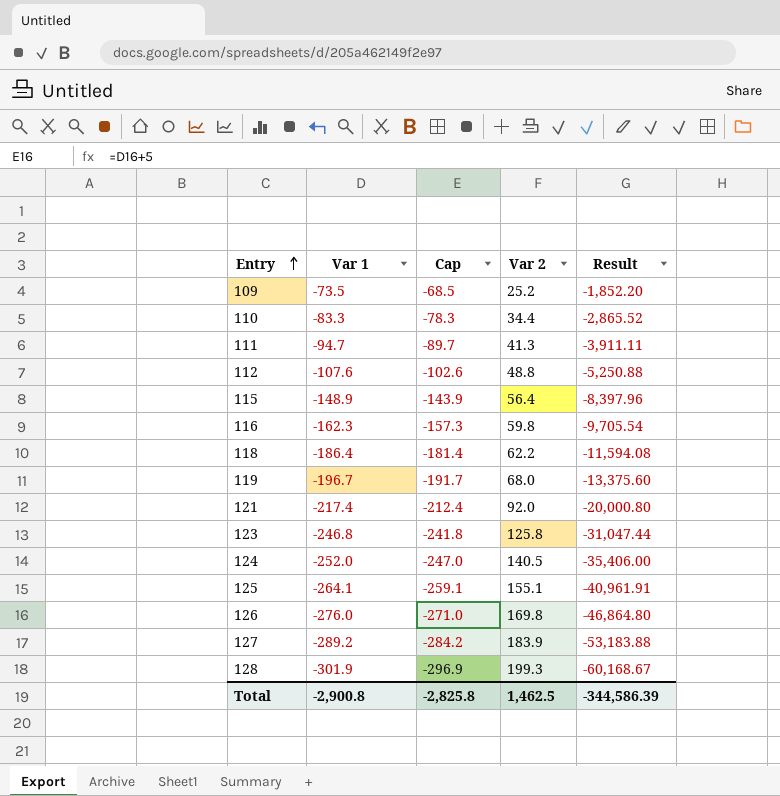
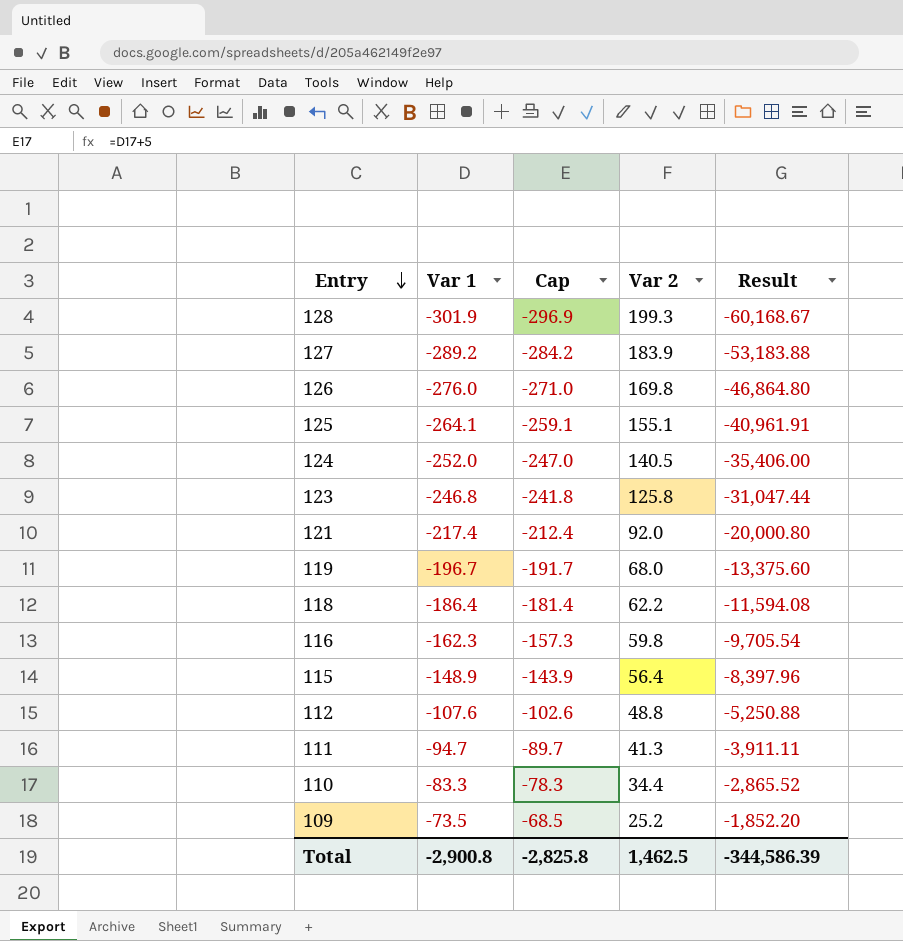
row order: Entry ascending -> Entry descending

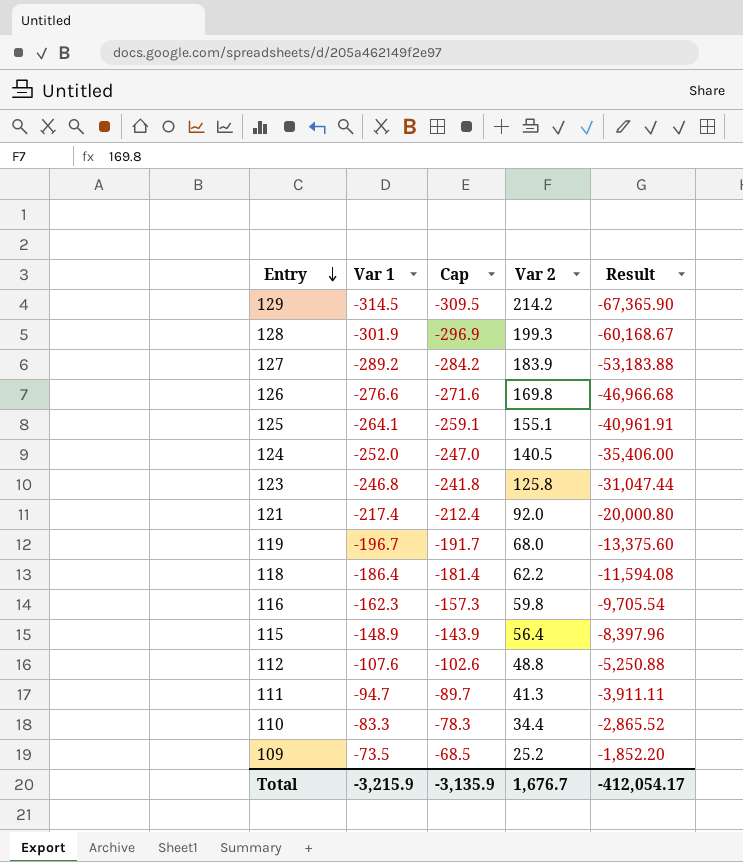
row 129: none -> -314.5 | -309.5 | 214.2 | -67,365.90
126 | Var 1: -276.0 -> -276.6
126 | Cap: -271.0 -> -271.6
126 | Result: -46,864.80 -> -46,966.68
Total | Var 1: -2,900.8 -> -3,215.9
Total | Cap: -2,825.8 -> -3,135.9
Total | Var 2: 1,462.5 -> 1,676.7
Total | Result: -344,586.39 -> -412,054.17

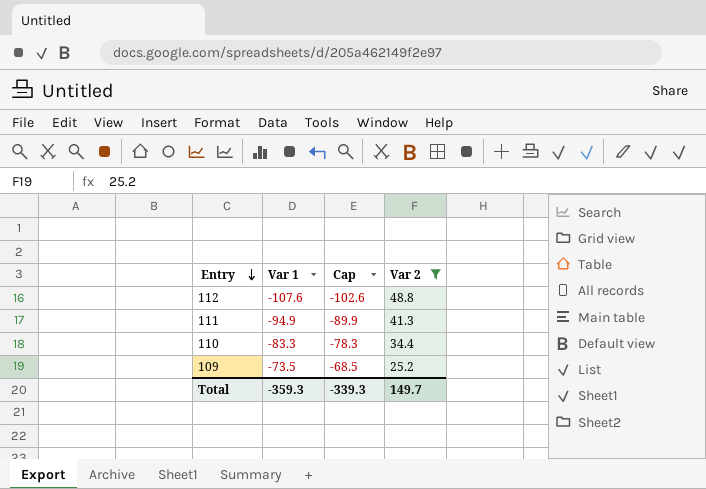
filter: none -> Var 2 <= 48.8
column Result | formula: [Var 1] * [Var 2] -> none
111 | Var 1: -94.7 -> -94.9
111 | Cap: -89.7 -> -89.9
Total | Var 1: -3,215.9 -> -359.3
Total | Cap: -3,135.9 -> -339.3
Total | Var 2: 1,676.7 -> 149.7

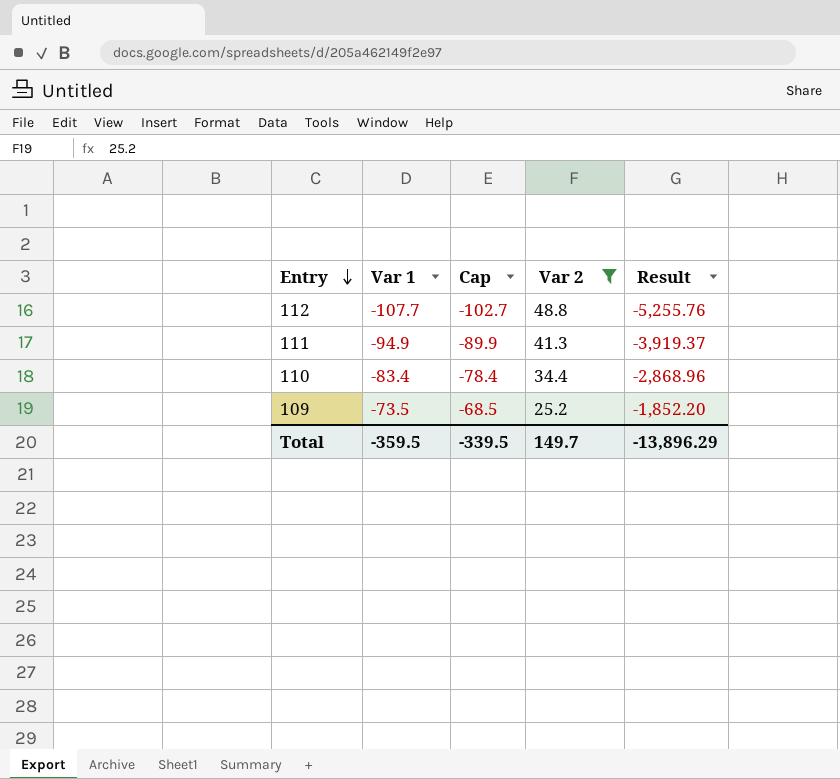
column Result | formula: none -> [Var 1] * [Var 2]
112 | Var 1: -107.6 -> -107.7
112 | Cap: -102.6 -> -102.7
110 | Var 1: -83.3 -> -83.4
110 | Cap: -78.3 -> -78.4
Total | Var 1: -359.3 -> -359.5
Total | Cap: -339.3 -> -339.5

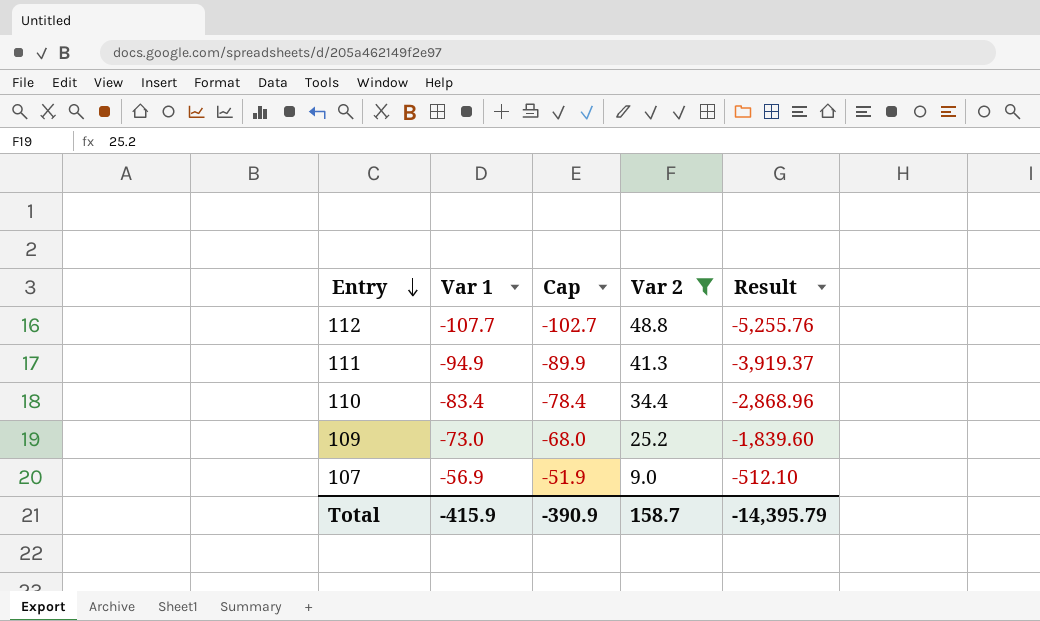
109 | Var 1: -73.5 -> -73.0
109 | Cap: -68.5 -> -68.0
109 | Result: -1,852.20 -> -1,839.60
row 107: none -> -56.9 | -51.9 | 9.0 | -512.10
Total | Var 1: -359.5 -> -415.9
Total | Cap: -339.5 -> -390.9
Total | Var 2: 149.7 -> 158.7
Total | Result: -13,896.29 -> -14,395.79

